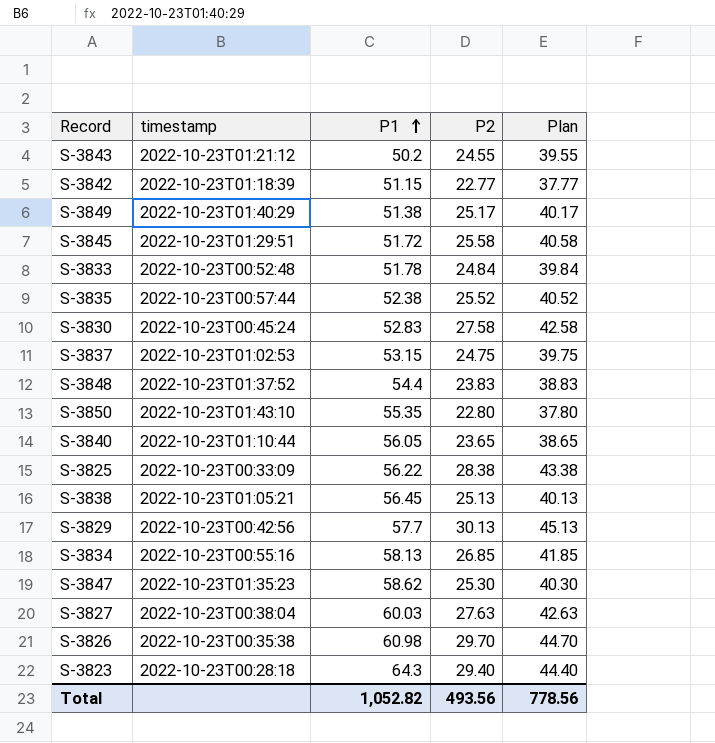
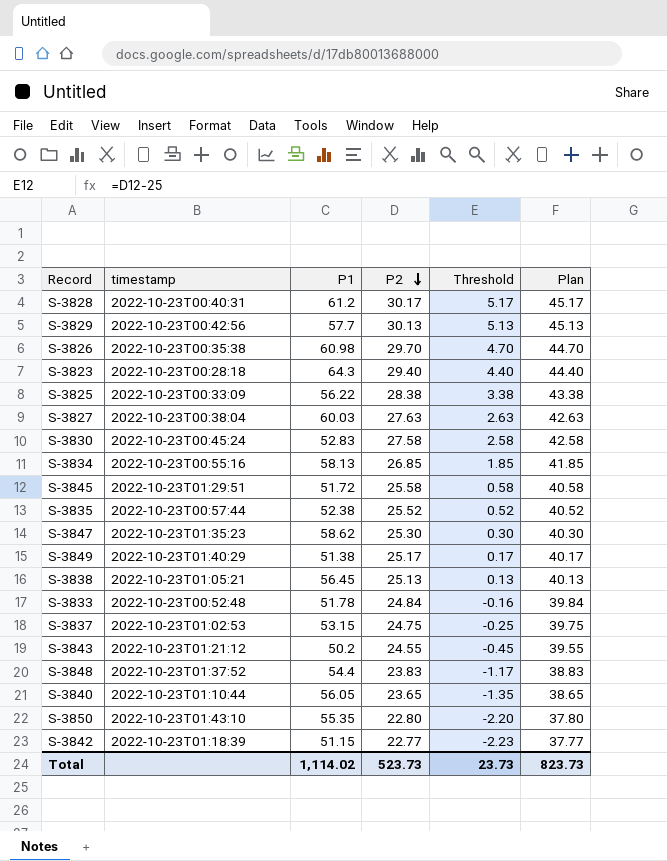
row order: P1 ascending -> P2 descending
column Threshold | formula: none -> [P2] - 25
row S-3828: none -> 2022-10-23T00:40:31 | 61.2 | 30.17 | 5.17 | 45.17
Total | P1: 1,052.82 -> 1,114.02
Total | P2: 493.56 -> 523.73
Total | Plan: 778.56 -> 823.73

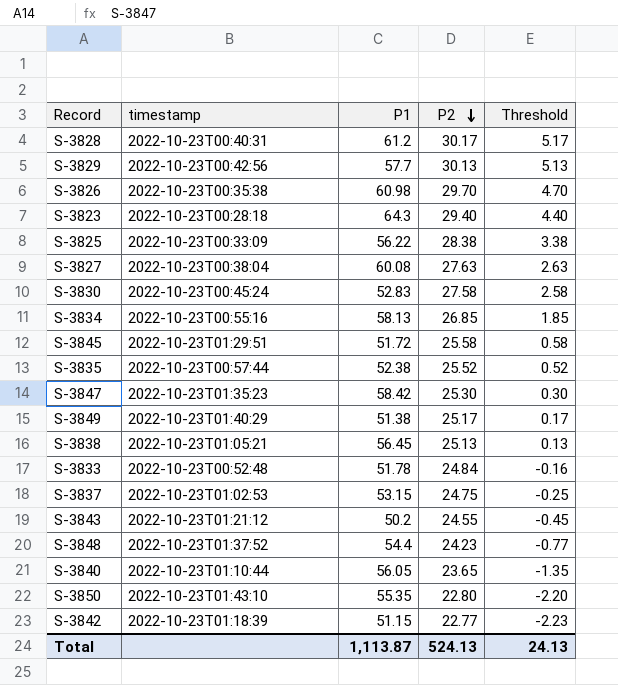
column Plan | formula: [P2] + 15 -> none
S-3827 | P1: 60.03 -> 60.08
S-3847 | P1: 58.62 -> 58.42
S-3848 | P2: 23.83 -> 24.23
S-3848 | Threshold: -1.17 -> -0.77
Total | P1: 1,114.02 -> 1,113.87
Total | P2: 523.73 -> 524.13
Total | Threshold: 23.73 -> 24.13

